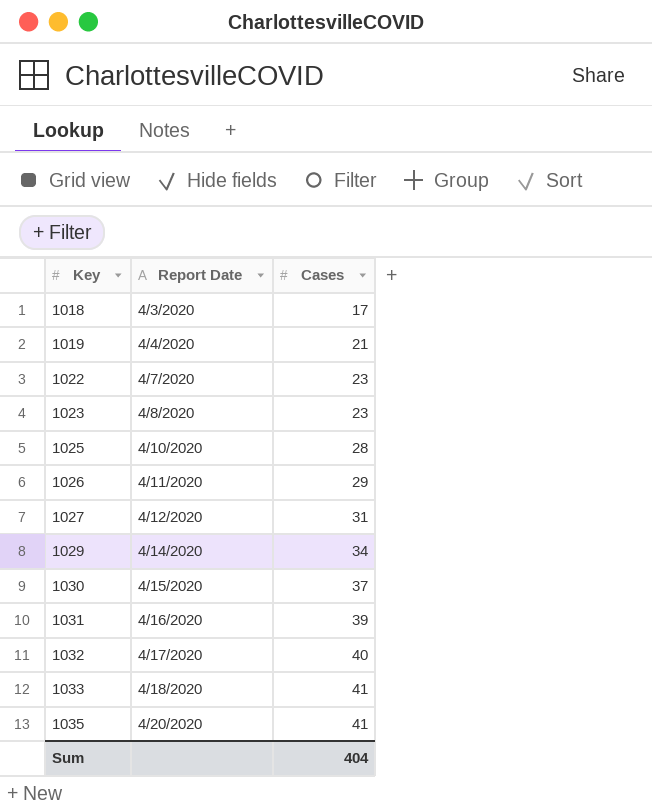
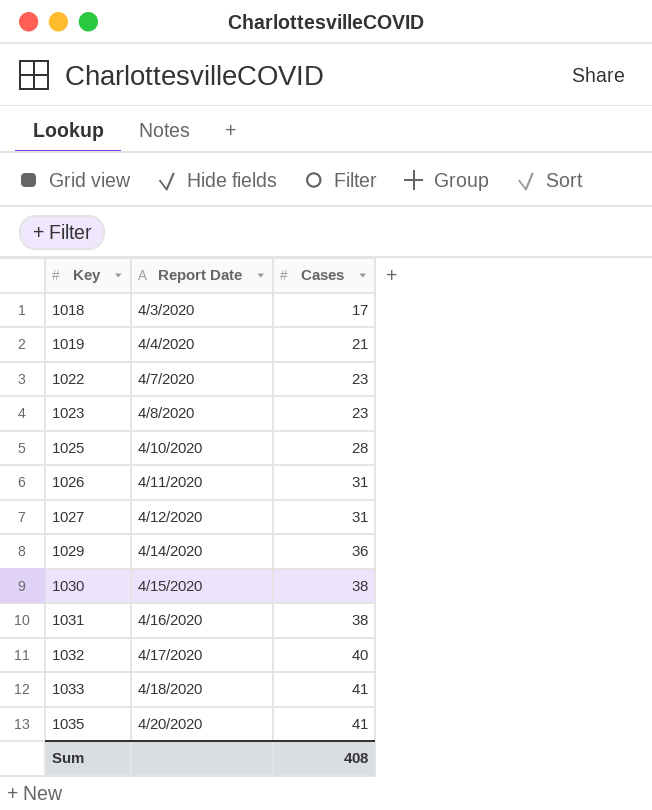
1026 | Cases: 29 -> 31
1029 | Cases: 34 -> 36
1030 | Cases: 37 -> 38
1031 | Cases: 39 -> 38
Sum | Cases: 404 -> 408

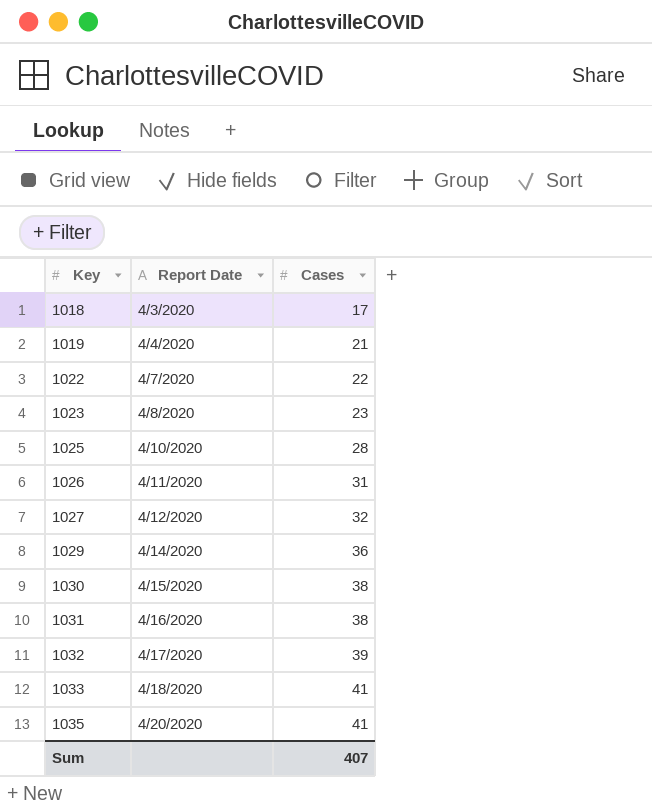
1022 | Cases: 23 -> 22
1027 | Cases: 31 -> 32
1032 | Cases: 40 -> 39
Sum | Cases: 408 -> 407

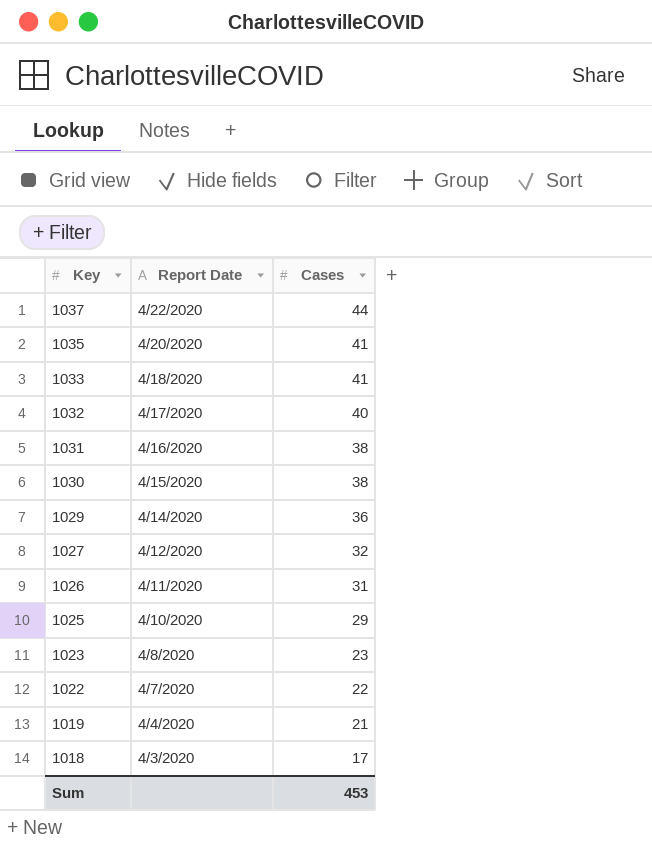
row order: Key ascending -> Key descending
row 1037: none -> 4/22/2020 | 44
1032 | Cases: 39 -> 40
1025 | Cases: 28 -> 29
Sum | Cases: 407 -> 453

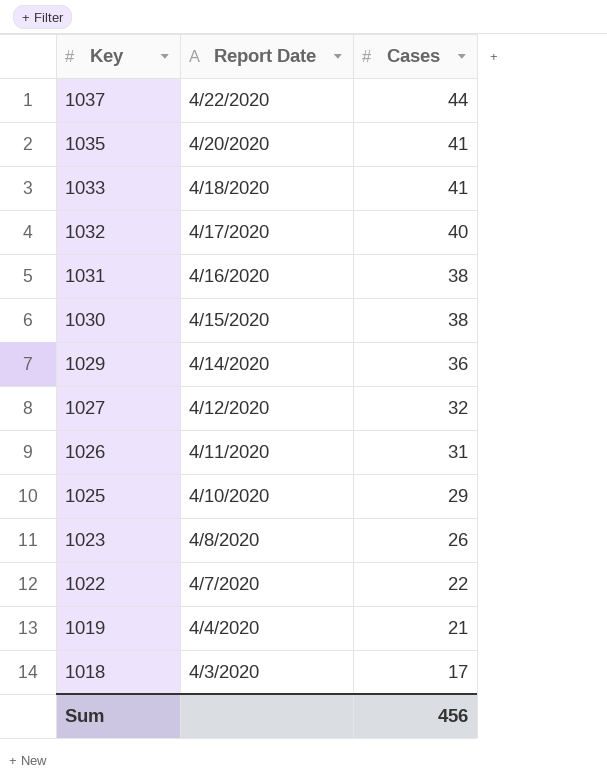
1023 | Cases: 23 -> 26
Sum | Cases: 453 -> 456

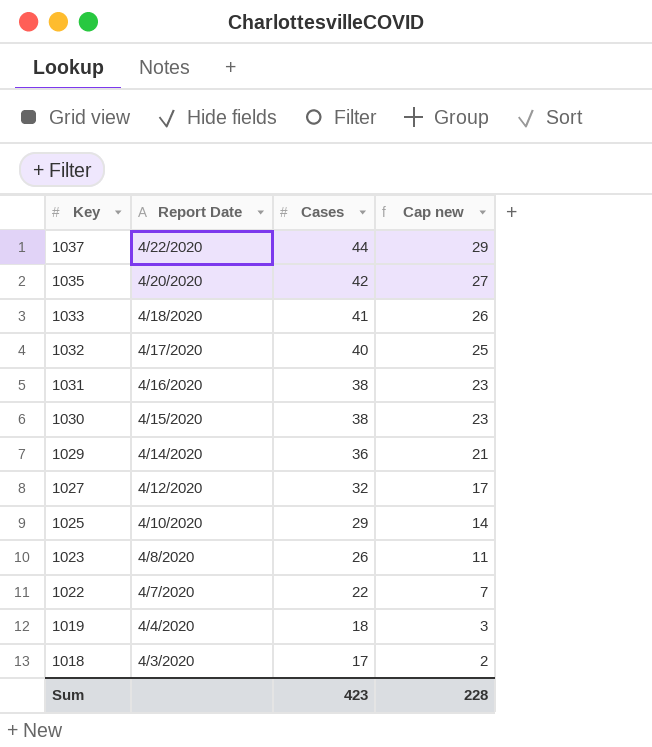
column Cap new | formula: none -> [Cases] - 15
row 1026: 4/11/2020 | 31 -> none
1035 | Cases: 41 -> 42
1019 | Cases: 21 -> 18
Sum | Cases: 456 -> 423

